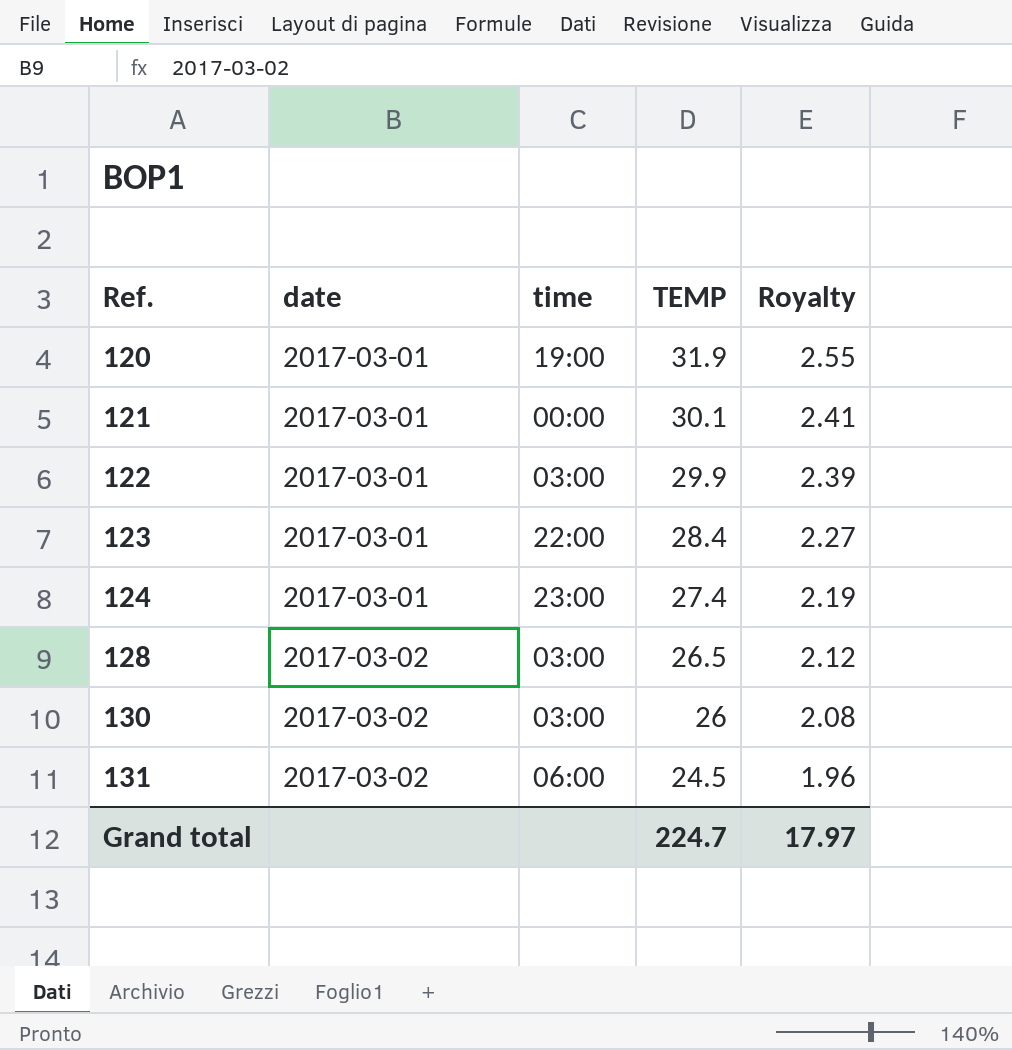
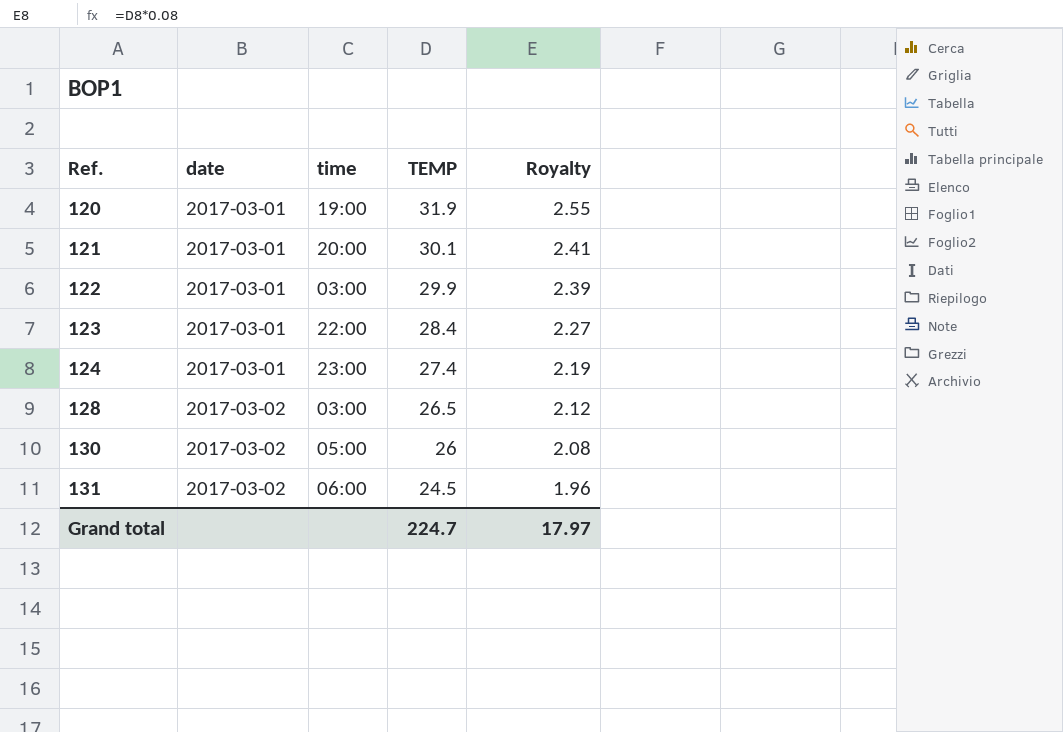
121 | time: 00:00 -> 20:00
130 | time: 03:00 -> 05:00

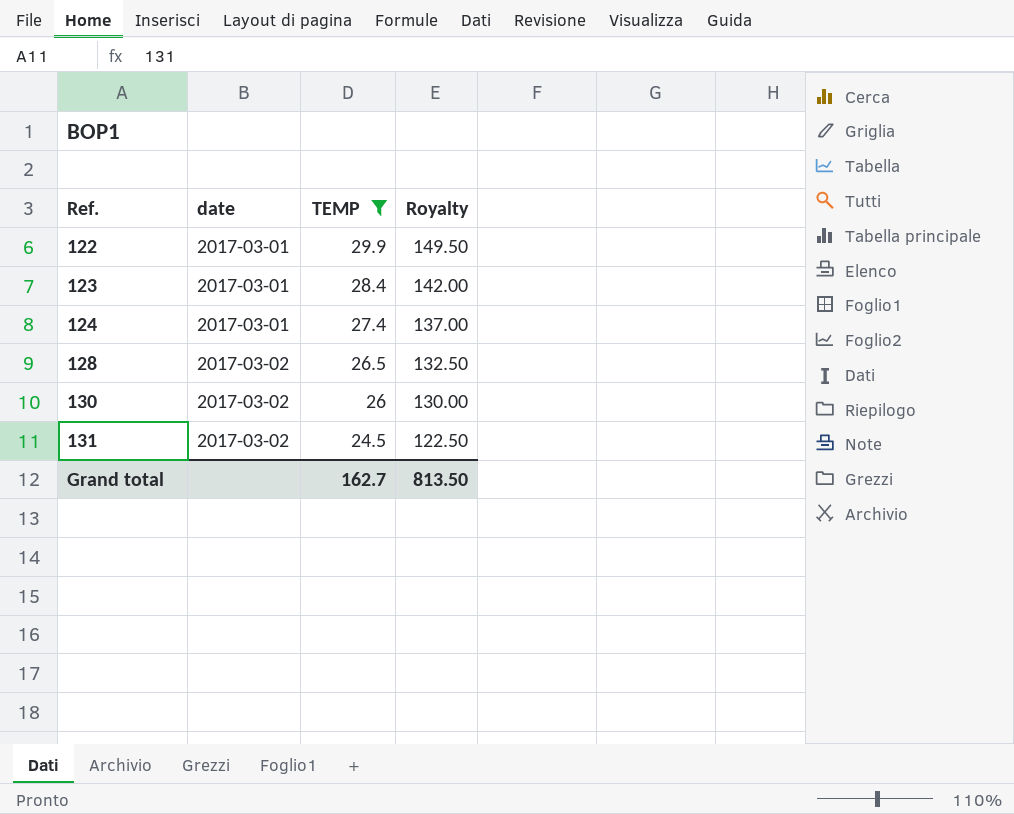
filter: none -> TEMP <= 29.9
column time | position: 3 -> none
column Royalty | formula: [TEMP] * 0.08 -> [TEMP] * 5
Grand total | TEMP: 224.7 -> 162.7
Grand total | Royalty: 17.97 -> 813.50

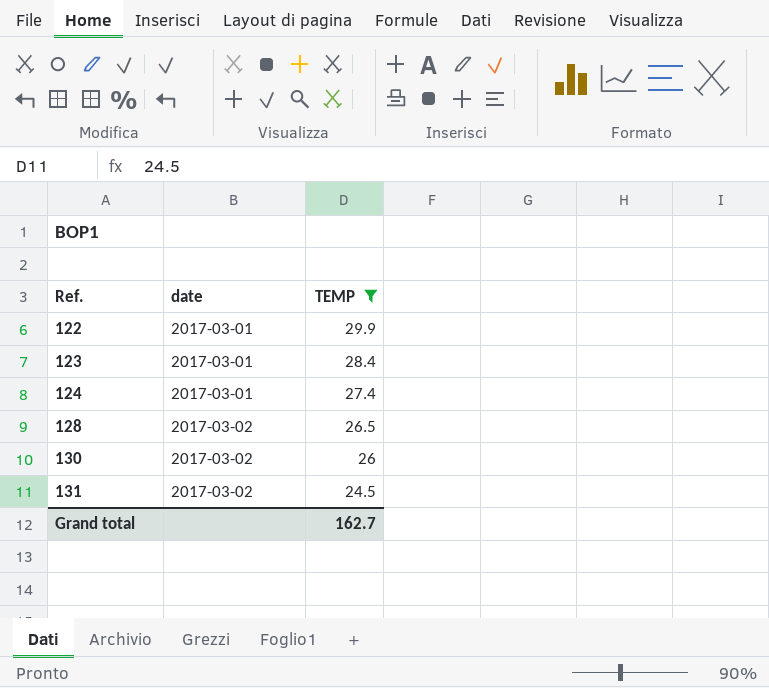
column Royalty | formula: [TEMP] * 5 -> none

